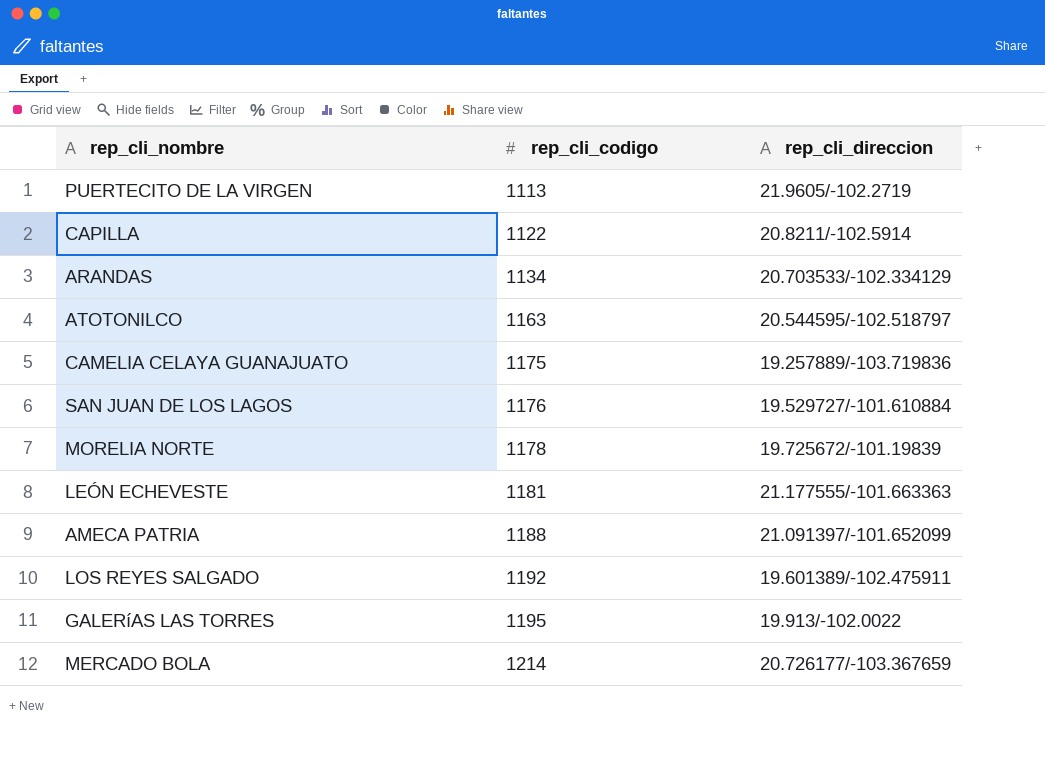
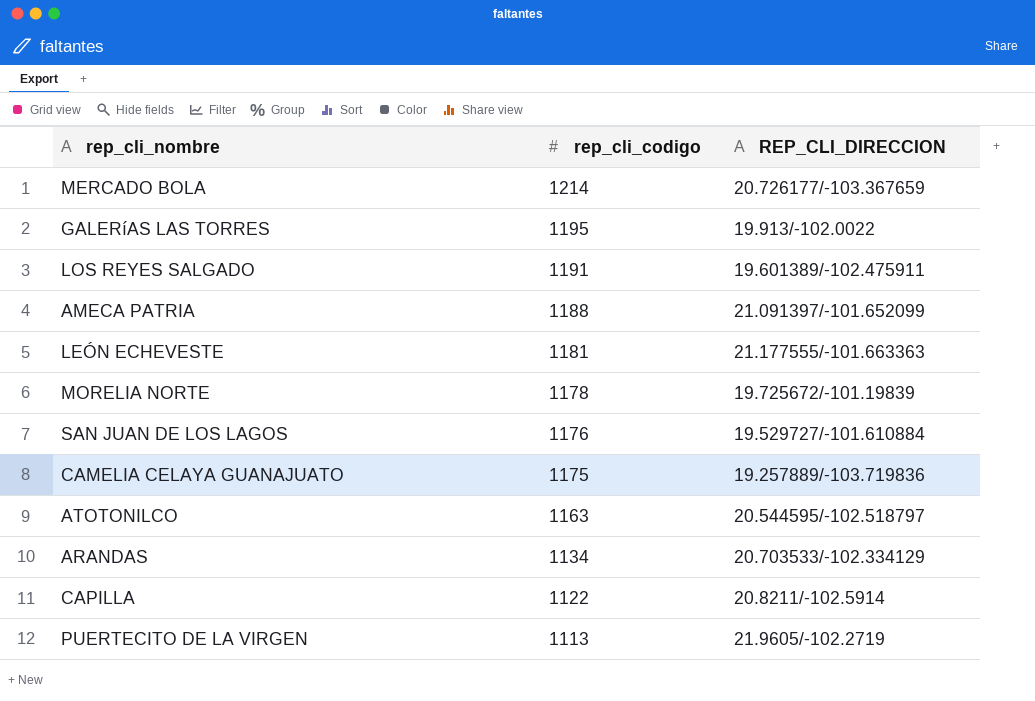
row order: rep_cli_codigo ascending -> rep_cli_codigo descending
column name: rep_cli_direccion -> REP_CLI_DIRECCION
LOS REYES SALGADO | rep_cli_codigo: 1192 -> 1191

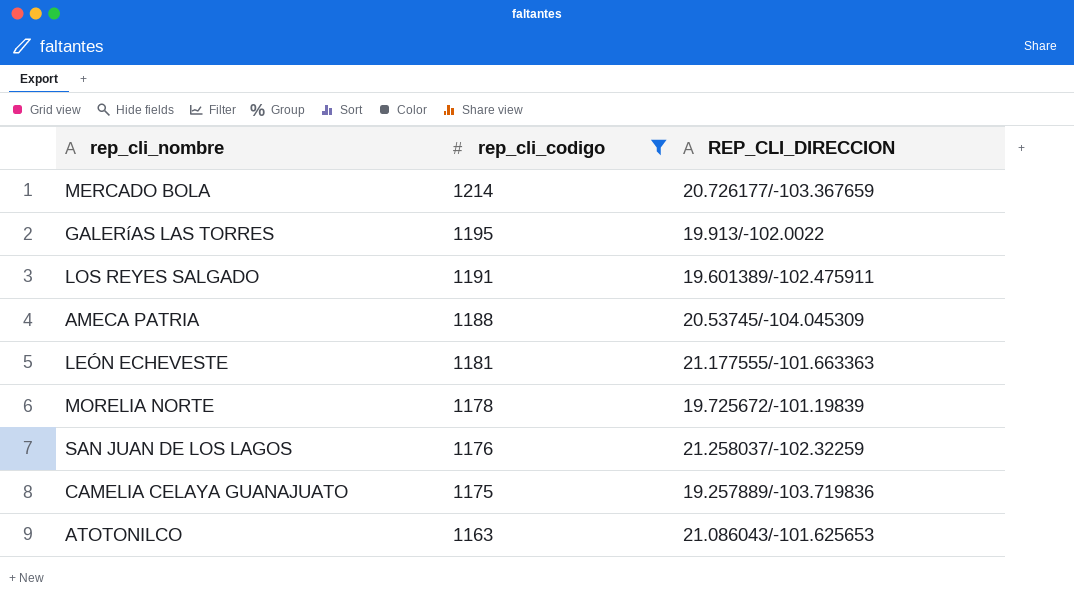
filter: none -> rep_cli_codigo >= 1163
AMECA PATRIA | REP_CLI_DIRECCION: 21.091397/-101.652099 -> 20.53745/-104.045309
SAN JUAN DE LOS LAGOS | REP_CLI_DIRECCION: 19.529727/-101.610884 -> 21.258037/-102.32259
ATOTONILCO | REP_CLI_DIRECCION: 20.544595/-102.518797 -> 21.086043/-101.625653

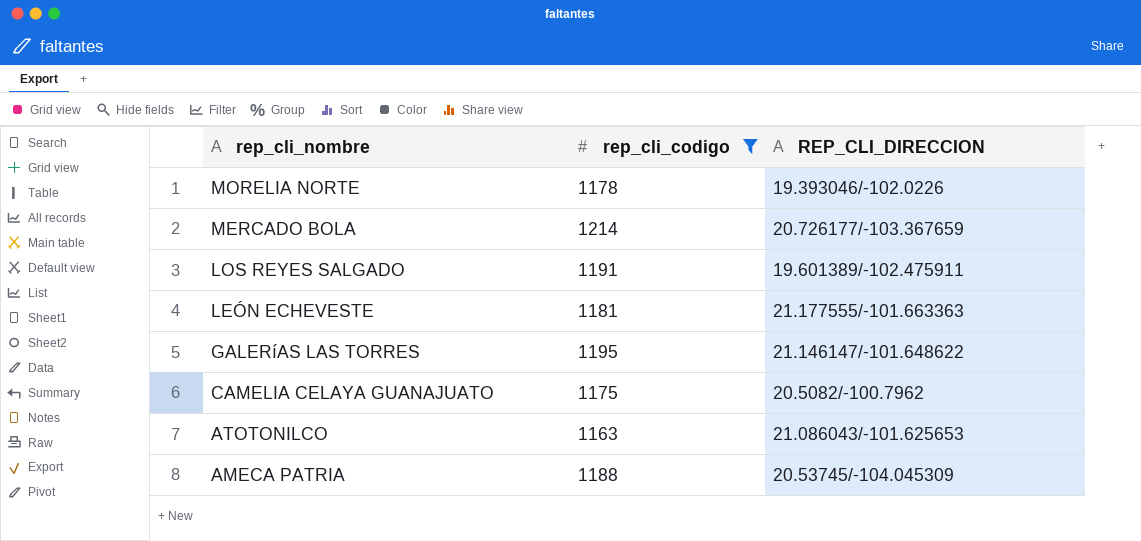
row order: rep_cli_codigo descending -> rep_cli_nombre descending
row SAN JUAN DE LOS LAGOS: 1176 | 21.258037/-102.32259 -> none
MORELIA NORTE | REP_CLI_DIRECCION: 19.725672/-101.19839 -> 19.393046/-102.0226
GALERíAS LAS TORRES | REP_CLI_DIRECCION: 19.913/-102.0022 -> 21.146147/-101.648622
CAMELIA CELAYA GUANAJUATO | REP_CLI_DIRECCION: 19.257889/-103.719836 -> 20.5082/-100.7962

